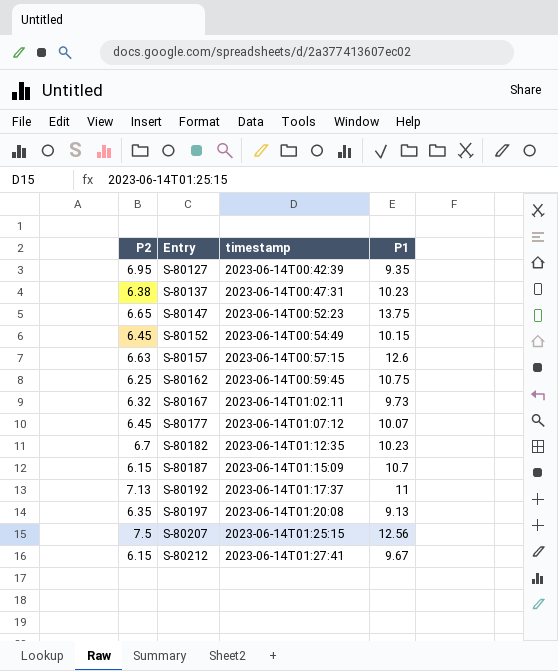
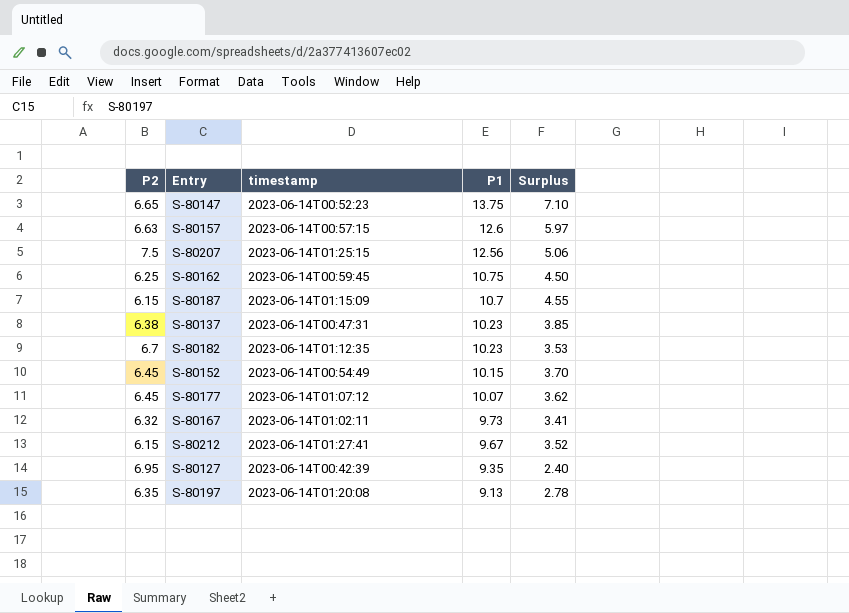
row order: Entry ascending -> P1 descending
column Surplus | formula: none -> [P1] - [P2]
row S-80192: 7.13 | 2023-06-14T01:17:37 | 11 -> none

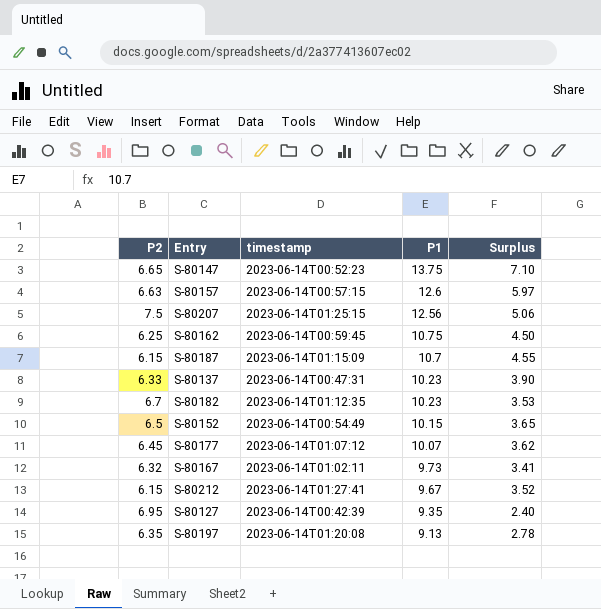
S-80137 | P2: 6.38 -> 6.33
S-80137 | Surplus: 3.85 -> 3.90
S-80152 | P2: 6.45 -> 6.5
S-80152 | Surplus: 3.70 -> 3.65

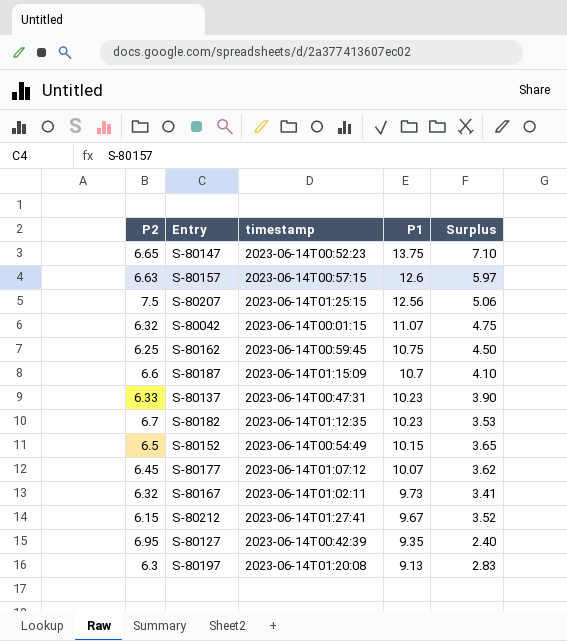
row S-80042: none -> 6.32 | 2023-06-14T00:01:15 | 11.07 | 4.75
S-80187 | P2: 6.15 -> 6.6
S-80187 | Surplus: 4.55 -> 4.10
S-80197 | P2: 6.35 -> 6.3
S-80197 | Surplus: 2.78 -> 2.83

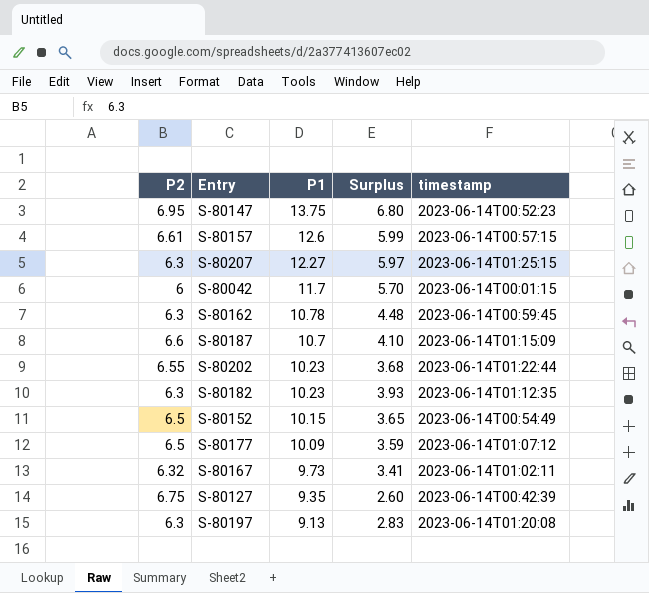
column timestamp | position: 3 -> 5
row S-80137: 6.33 | 2023-06-14T00:47:31 | 10.23 | 3.90 -> none
row S-80212: 6.15 | 2023-06-14T01:27:41 | 9.67 | 3.52 -> none
S-80147 | P2: 6.65 -> 6.95
S-80147 | Surplus: 7.10 -> 6.80
S-80157 | P2: 6.63 -> 6.61
S-80157 | Surplus: 5.97 -> 5.99
S-80207 | P2: 7.5 -> 6.3
S-80207 | P1: 12.56 -> 12.27
S-80207 | Surplus: 5.06 -> 5.97
S-80042 | P2: 6.32 -> 6
S-80042 | P1: 11.07 -> 11.7
S-80042 | Surplus: 4.75 -> 5.70
S-80162 | P2: 6.25 -> 6.3
S-80162 | P1: 10.75 -> 10.78
S-80162 | Surplus: 4.50 -> 4.48
row S-80202: none -> 6.55 | 10.23 | 3.68 | 2023-06-14T01:22:44
S-80182 | P2: 6.7 -> 6.3
S-80182 | Surplus: 3.53 -> 3.93
S-80177 | P2: 6.45 -> 6.5
S-80177 | P1: 10.07 -> 10.09
S-80177 | Surplus: 3.62 -> 3.59
S-80127 | P2: 6.95 -> 6.75
S-80127 | Surplus: 2.40 -> 2.60

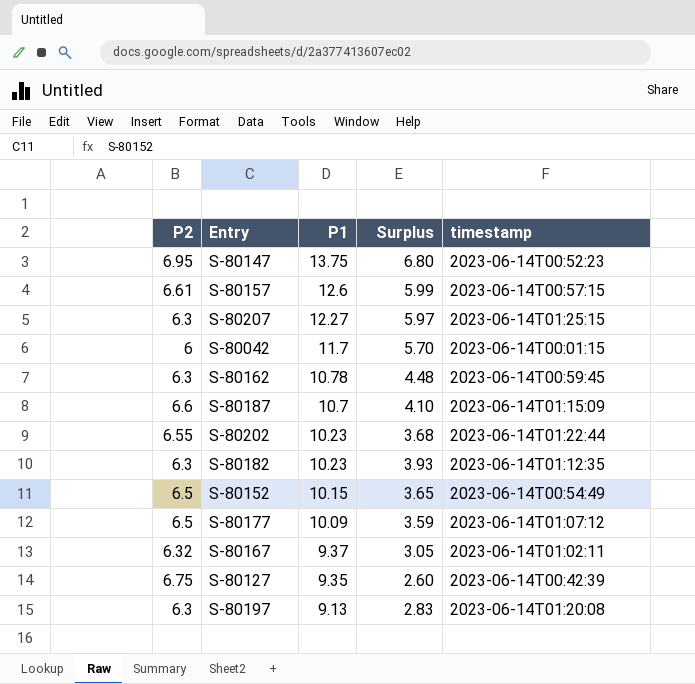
S-80167 | P1: 9.73 -> 9.37
S-80167 | Surplus: 3.41 -> 3.05

